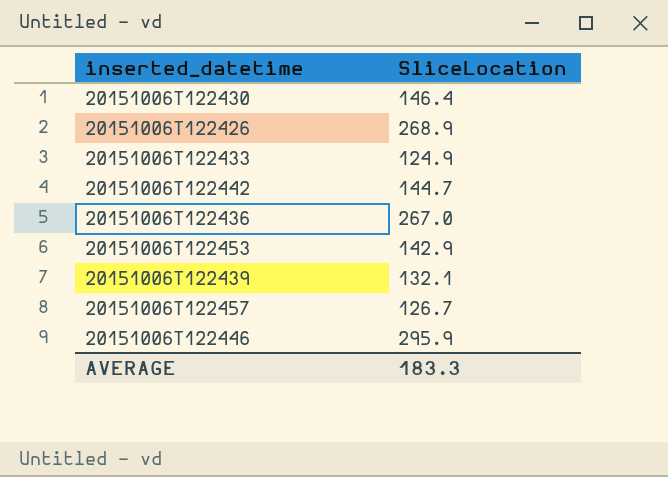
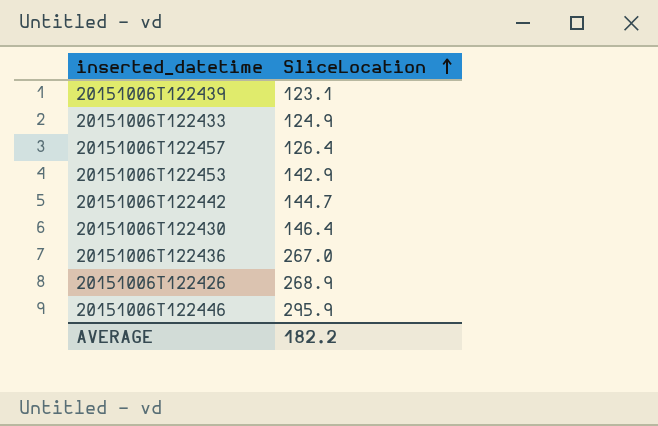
row order: none -> SliceLocation ascending
20151006T122439 | SliceLocation: 132.1 -> 123.1
20151006T122457 | SliceLocation: 126.7 -> 126.4
AVERAGE | SliceLocation: 183.3 -> 182.2

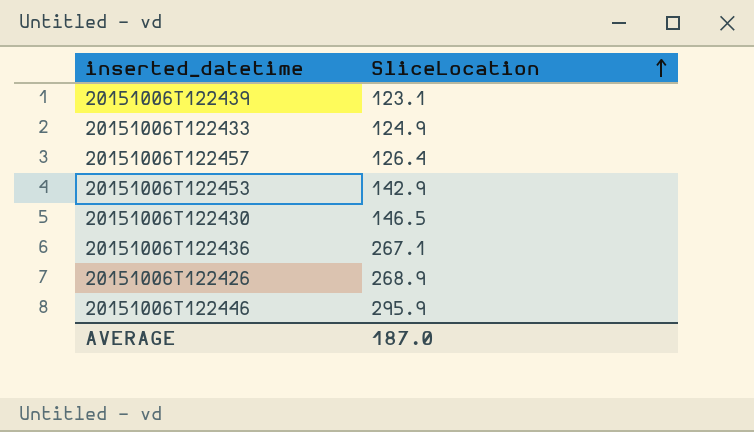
row 20151006T122442: 144.7 -> none
20151006T122430 | SliceLocation: 146.4 -> 146.5
20151006T122436 | SliceLocation: 267.0 -> 267.1
AVERAGE | SliceLocation: 182.2 -> 187.0

